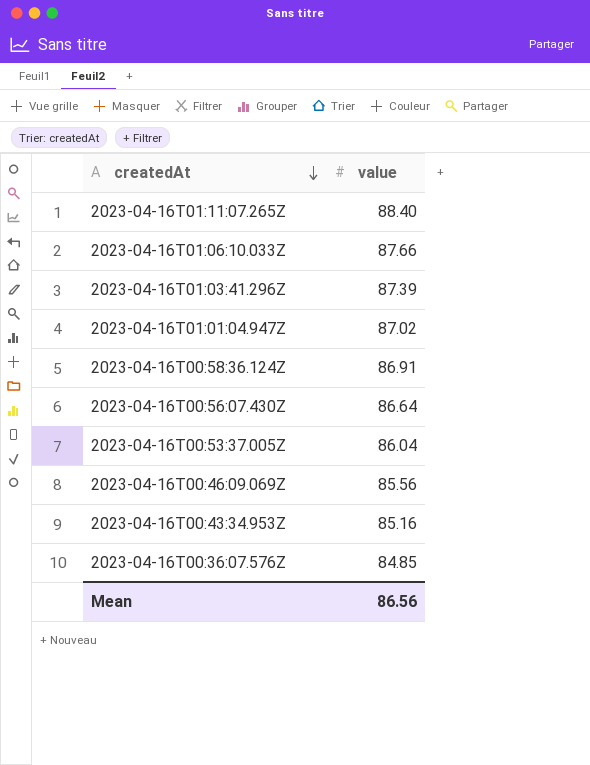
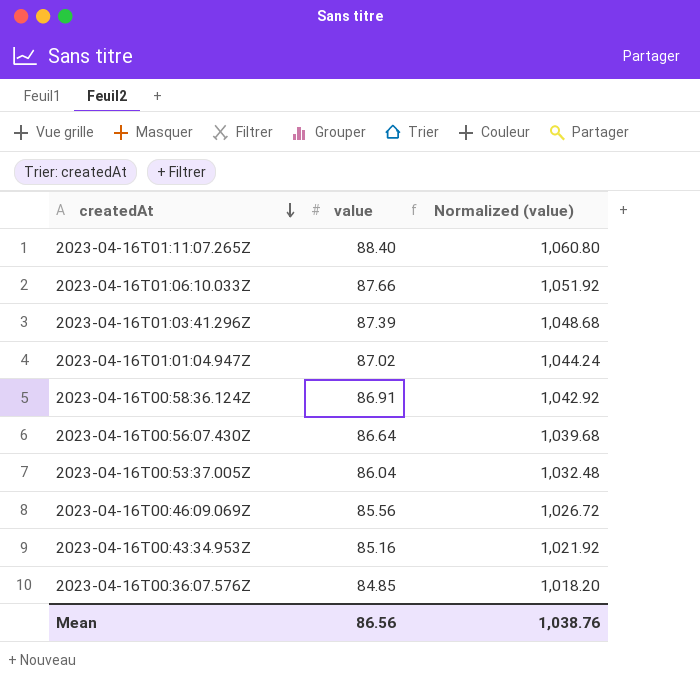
column Normalized (value) | formula: none -> [value] * 12

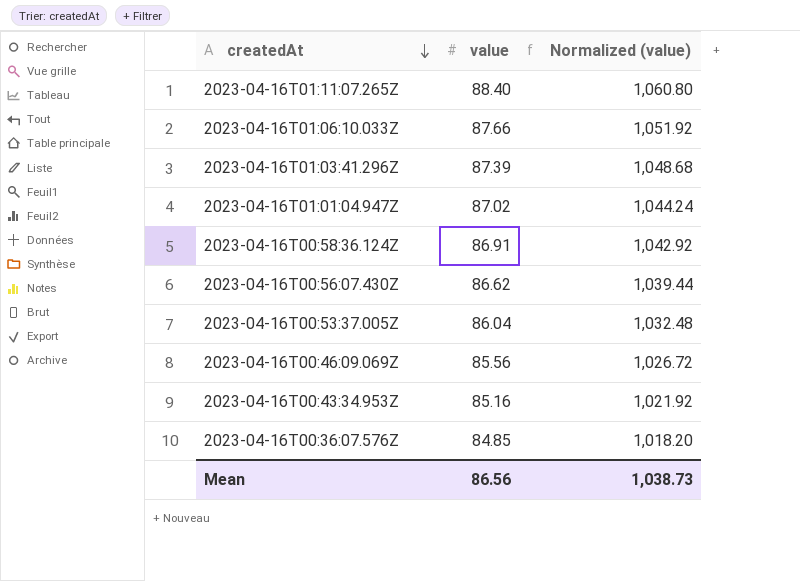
2023-04-16T00:56:07.430Z | value: 86.64 -> 86.62
2023-04-16T00:56:07.430Z | Normalized (value): 1,039.68 -> 1,039.44
Mean | Normalized (value): 1,038.76 -> 1,038.73

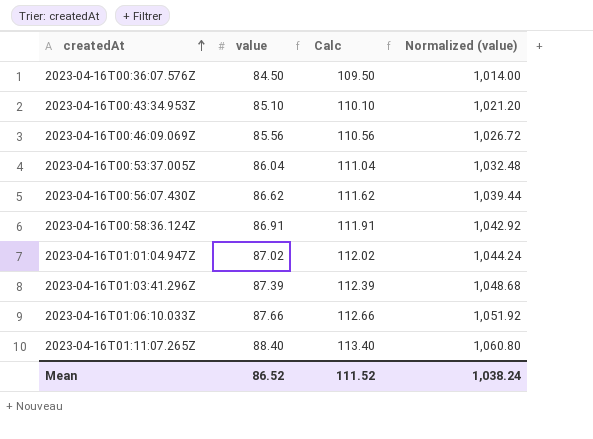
row order: createdAt descending -> createdAt ascending
column Calc | formula: none -> [value] + 25
2023-04-16T00:36:07.576Z | value: 84.85 -> 84.50
2023-04-16T00:36:07.576Z | Normalized (value): 1,018.20 -> 1,014.00
2023-04-16T00:43:34.953Z | value: 85.16 -> 85.10
2023-04-16T00:43:34.953Z | Normalized (value): 1,021.92 -> 1,021.20
Mean | value: 86.56 -> 86.52
Mean | Normalized (value): 1,038.73 -> 1,038.24

